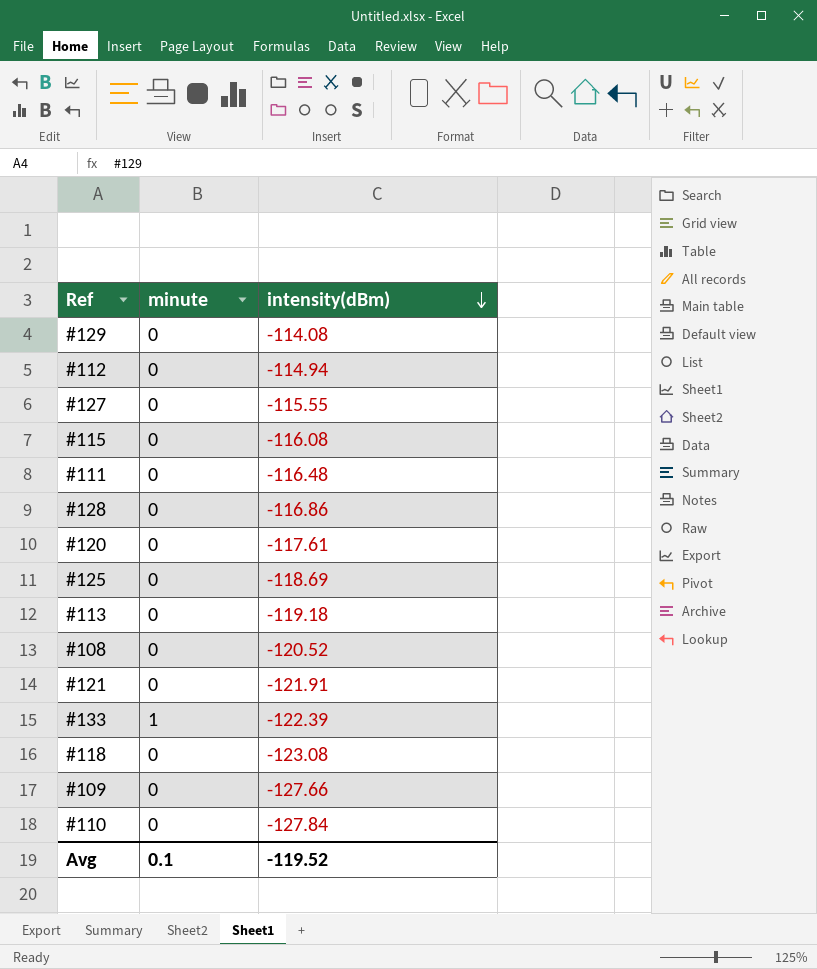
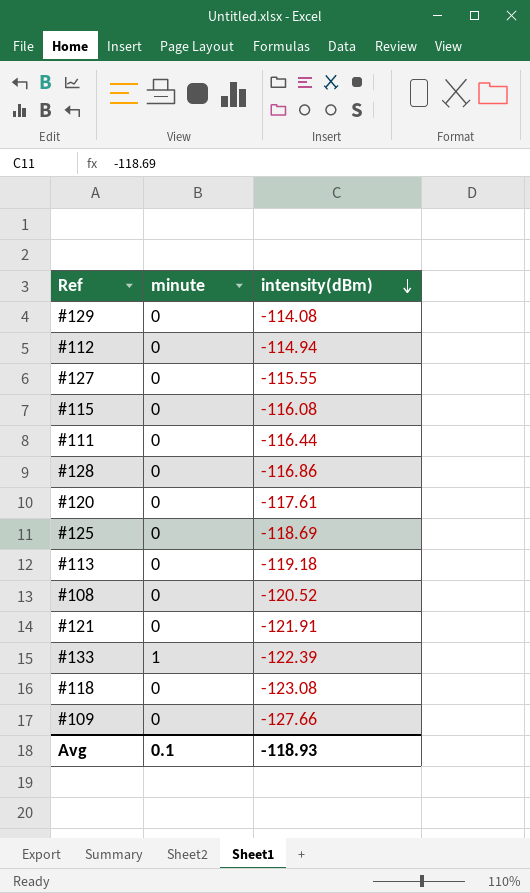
row #110: 0 | -127.84 -> none
#111 | intensity(dBm): -116.48 -> -116.44
Avg | intensity(dBm): -119.52 -> -118.93

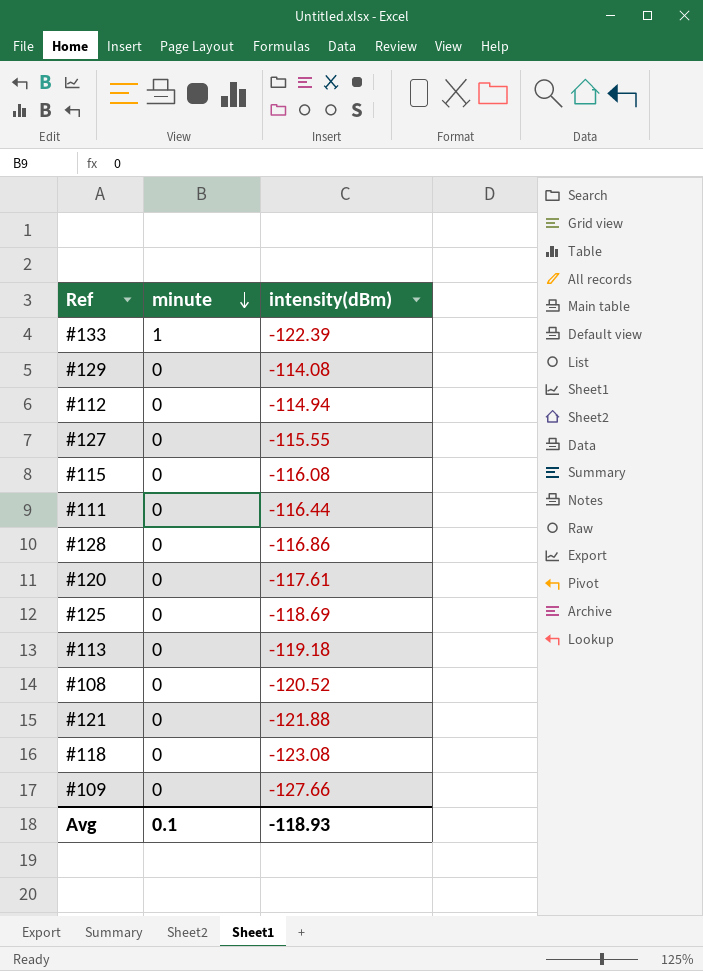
row order: intensity(dBm) descending -> minute descending
#121 | intensity(dBm): -121.91 -> -121.88

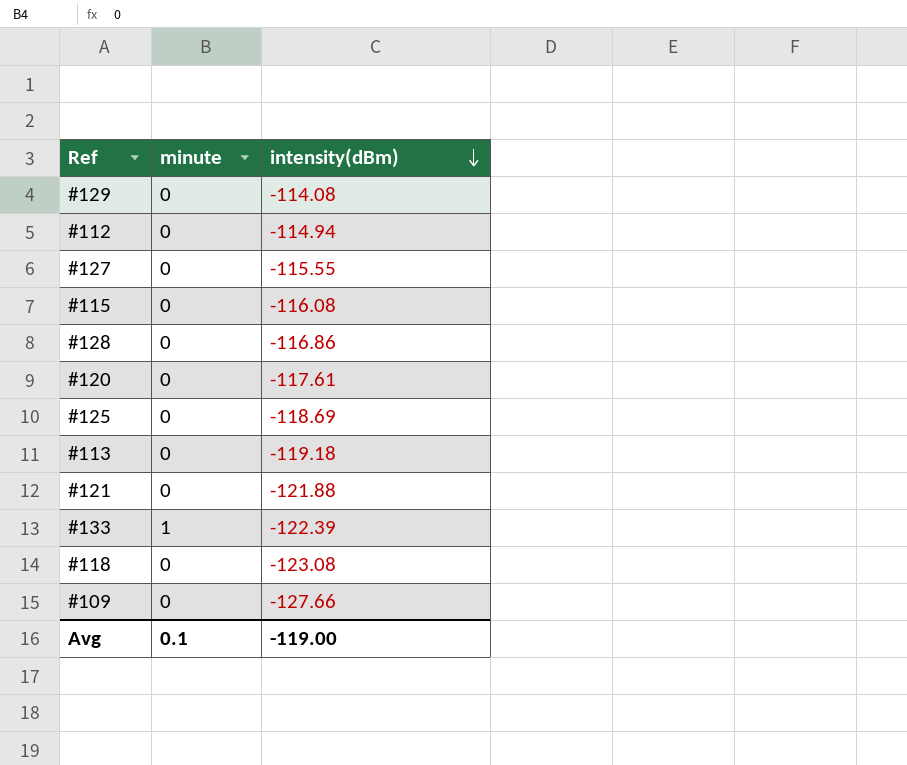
row order: minute descending -> intensity(dBm) descending
row #111: 0 | -116.44 -> none
row #108: 0 | -120.52 -> none
Avg | intensity(dBm): -118.93 -> -119.00

